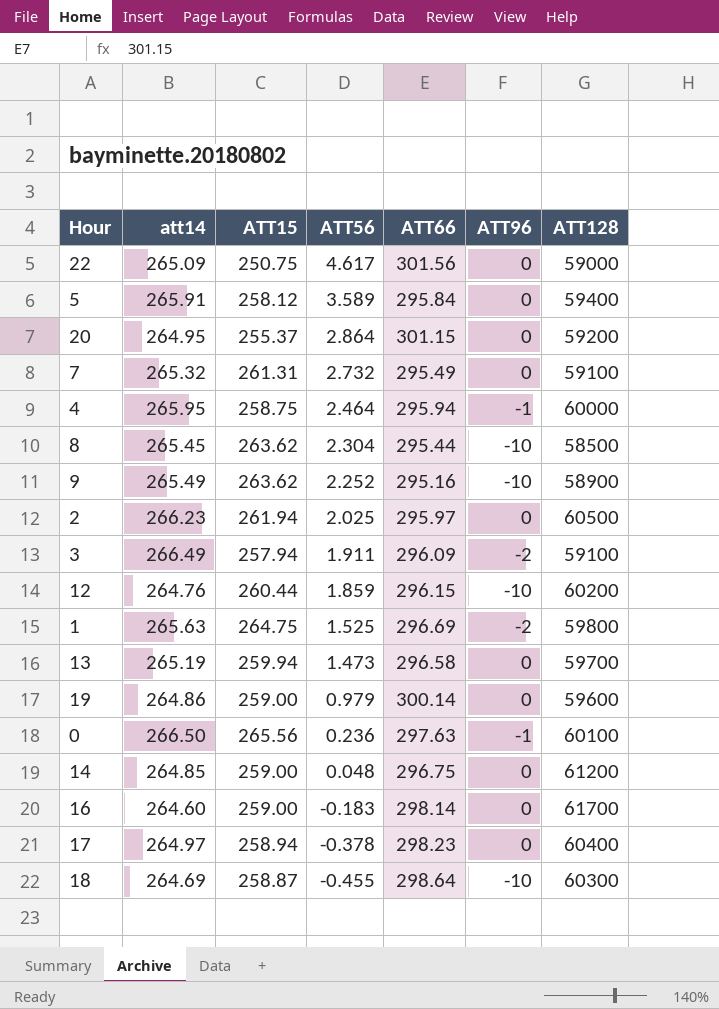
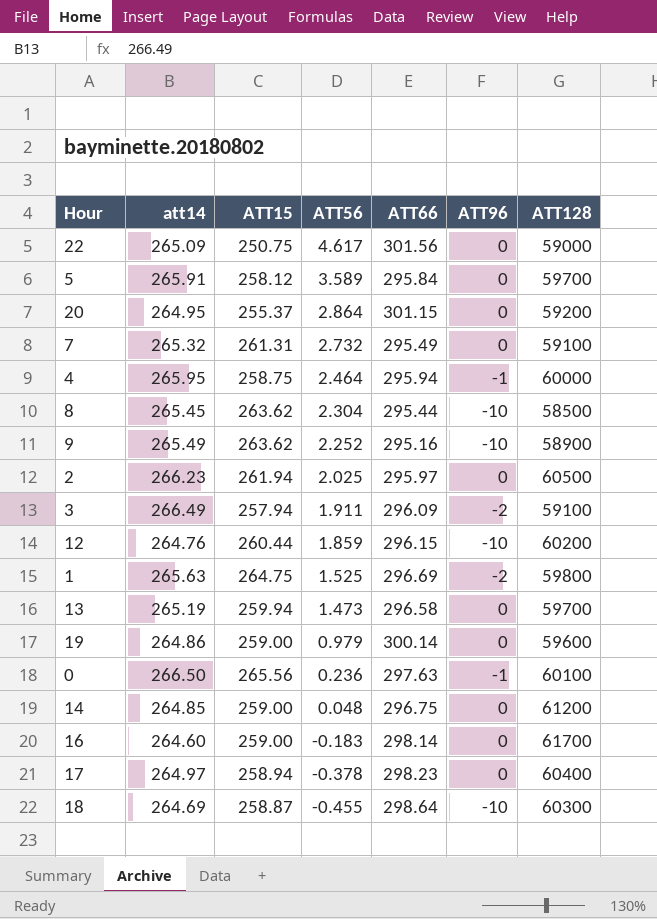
5 | ATT128: 59400 -> 59700

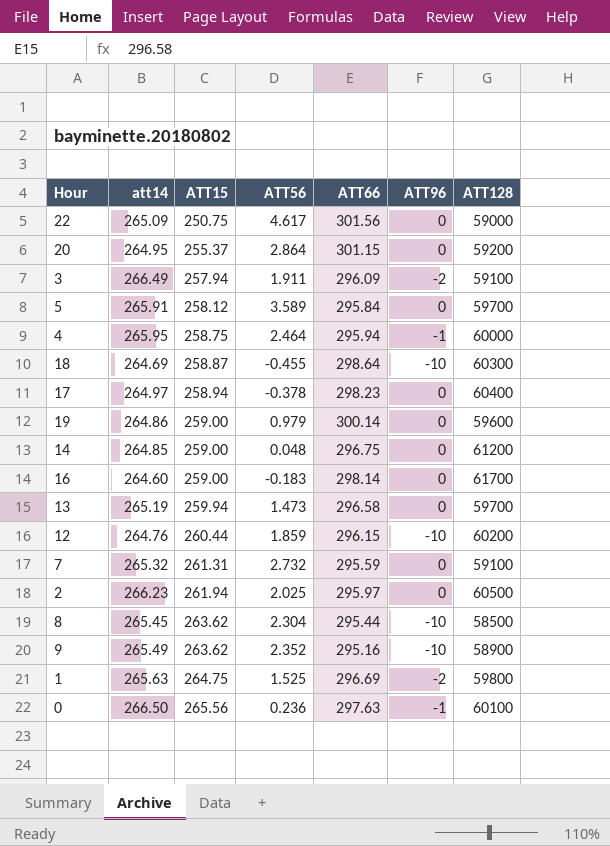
row order: ATT56 descending -> ATT15 ascending
7 | ATT66: 295.49 -> 295.59
9 | ATT56: 2.252 -> 2.352

